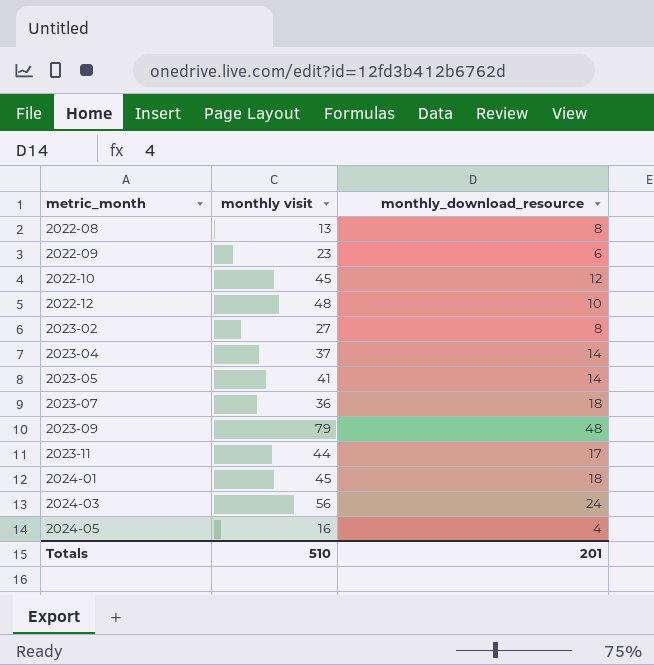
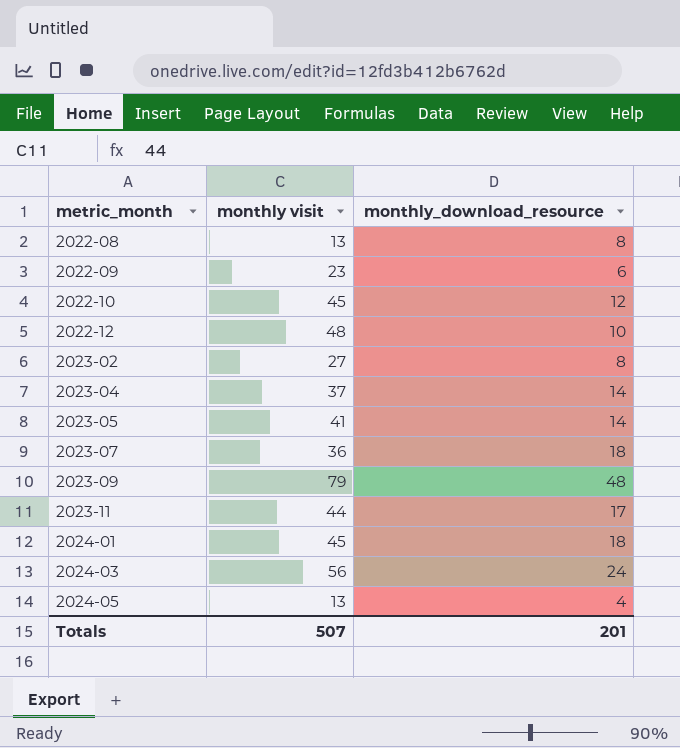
2024-05 | monthly visit: 16 -> 13
Totals | monthly visit: 510 -> 507

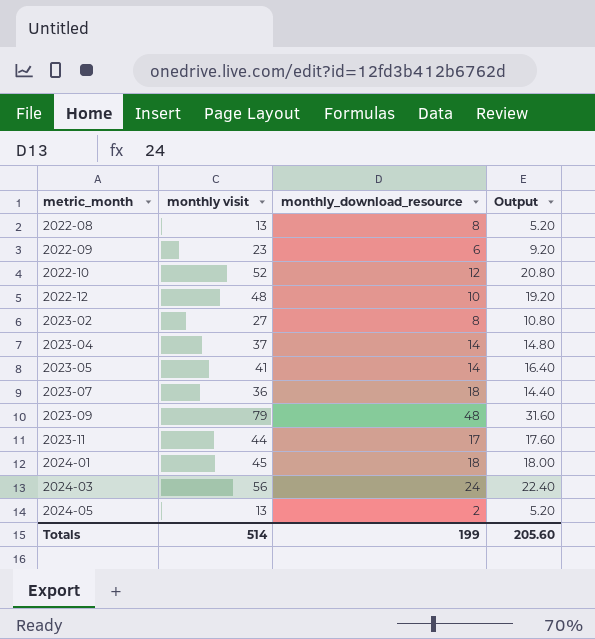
column Output | formula: none -> [monthly visit] * 0.4
2022-10 | monthly visit: 45 -> 52
2024-05 | monthly_download_resource: 4 -> 2
Totals | monthly visit: 507 -> 514
Totals | monthly_download_resource: 201 -> 199

